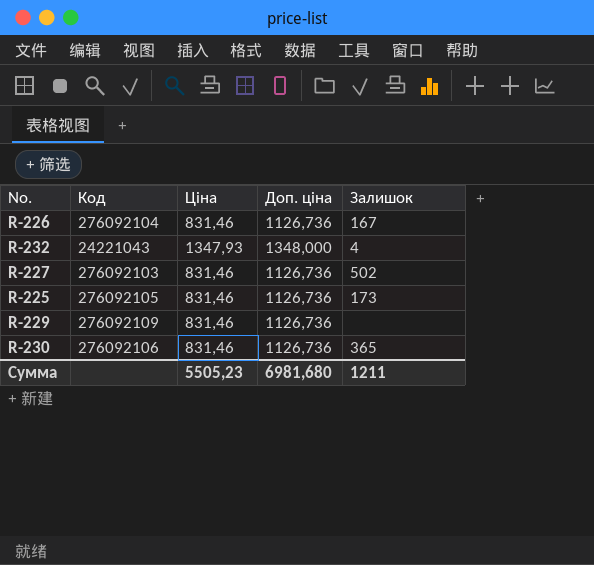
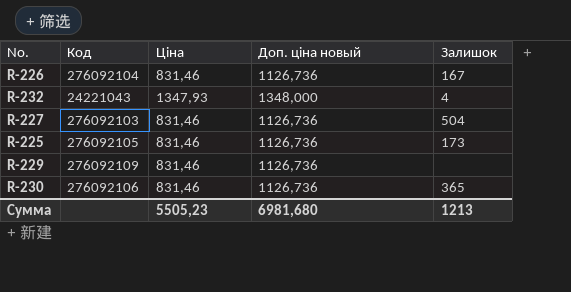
column name: Доп. ціна -> Доп. ціна новый
R-227 | Залишок: 502 -> 504
Сумма | Залишок: 1211 -> 1213

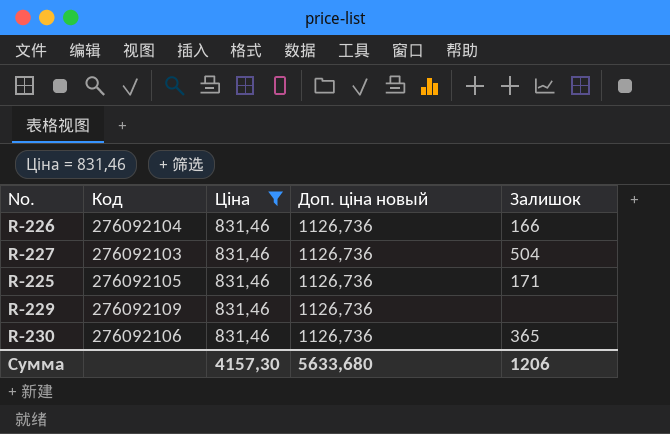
filter: none -> Ціна = 831,46
R-226 | Залишок: 167 -> 166
R-225 | Залишок: 173 -> 171
Сумма | Ціна: 5505,23 -> 4157,30
Сумма | Доп. ціна новый: 6981,680 -> 5633,680
Сумма | Залишок: 1213 -> 1206

